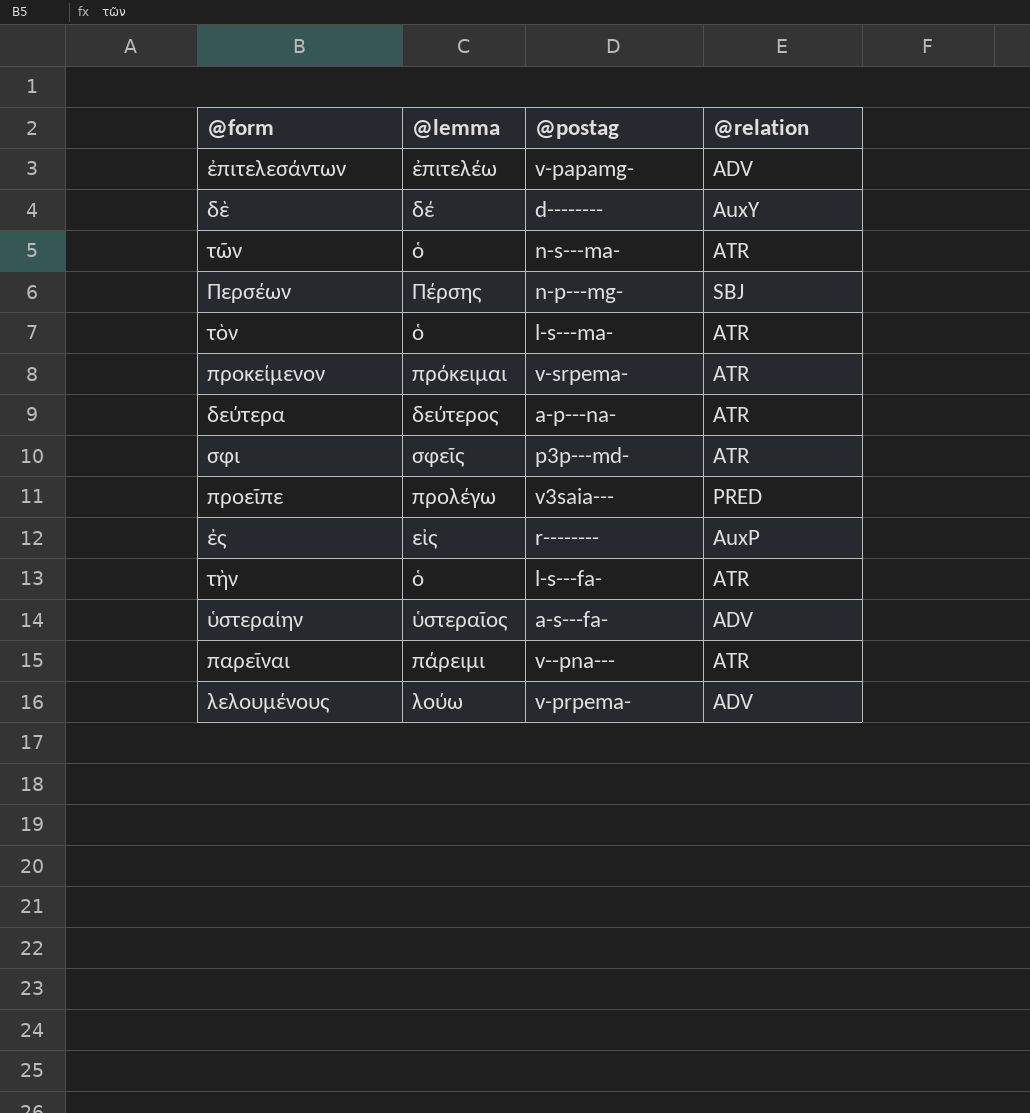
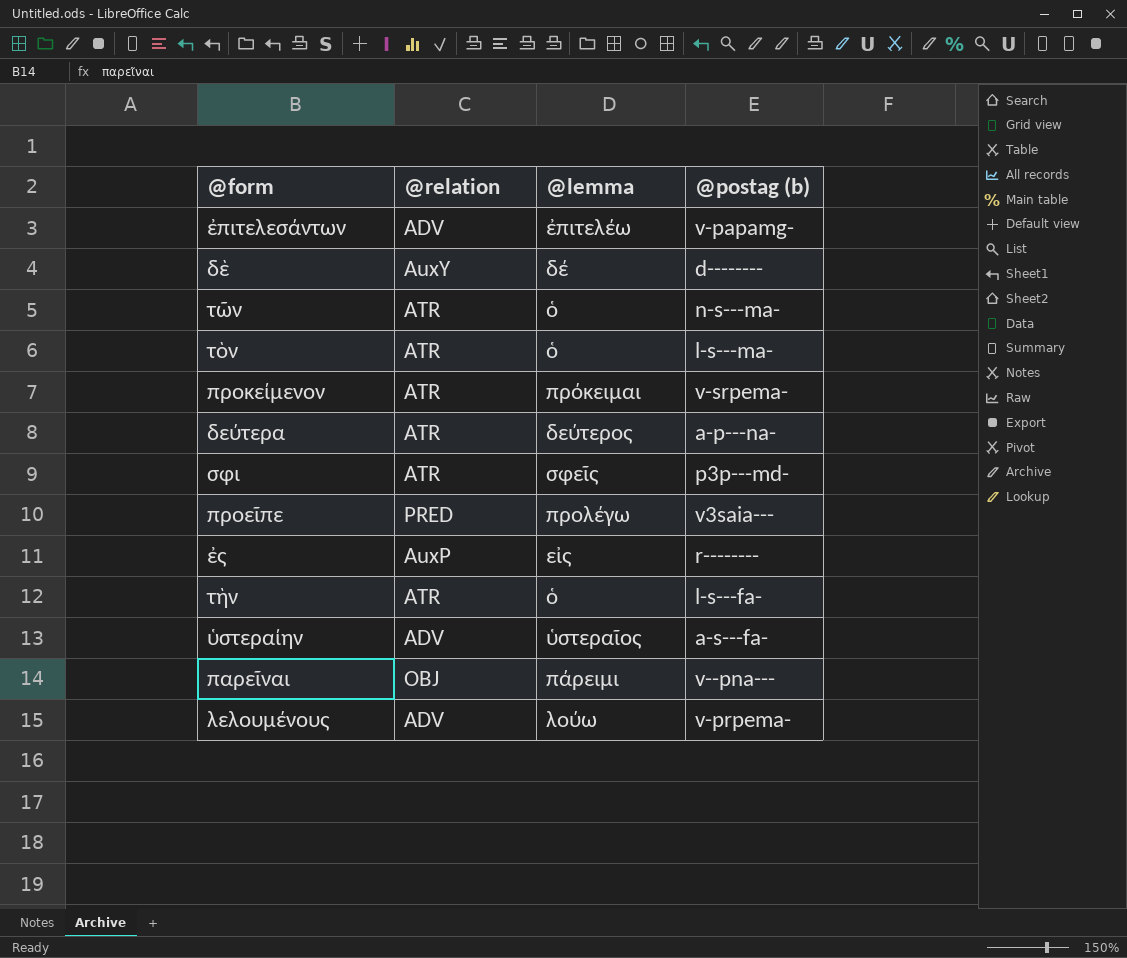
column @relation | position: 4 -> 2
column name: @postag -> @postag (b)
row Περσέων: Πέρσης | n-p---mg- | SBJ -> none
παρεῖναι | @relation: ATR -> OBJ

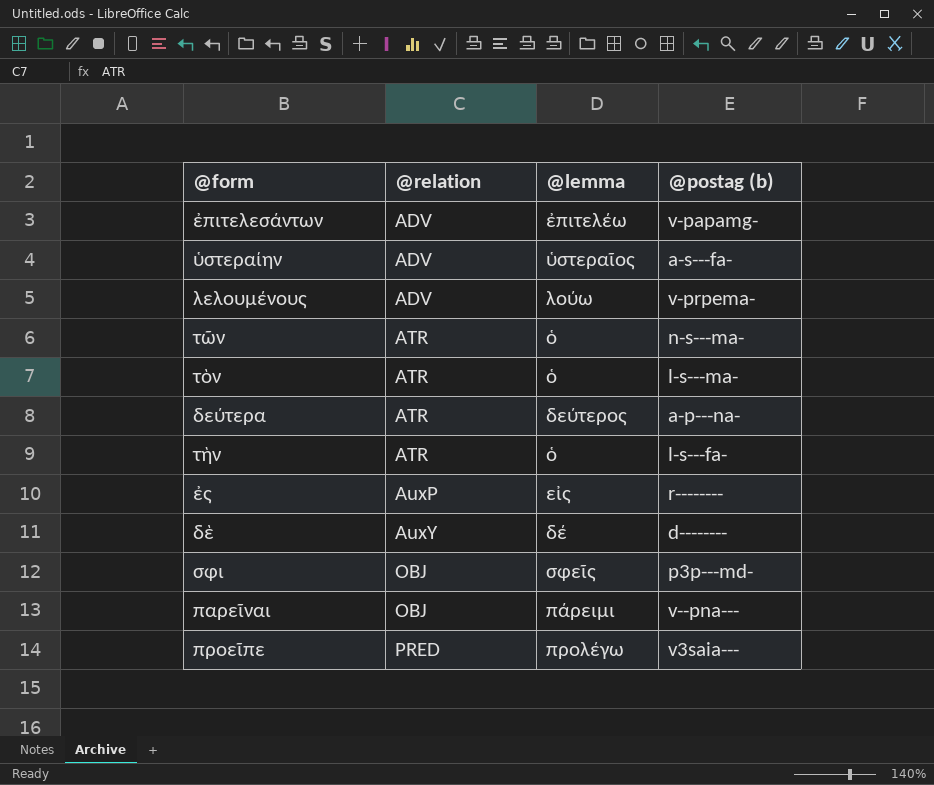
row order: none -> @relation ascending
row προκείμενον: ATR | πρόκειμαι | v-srpema- -> none
σφι | @relation: ATR -> OBJ

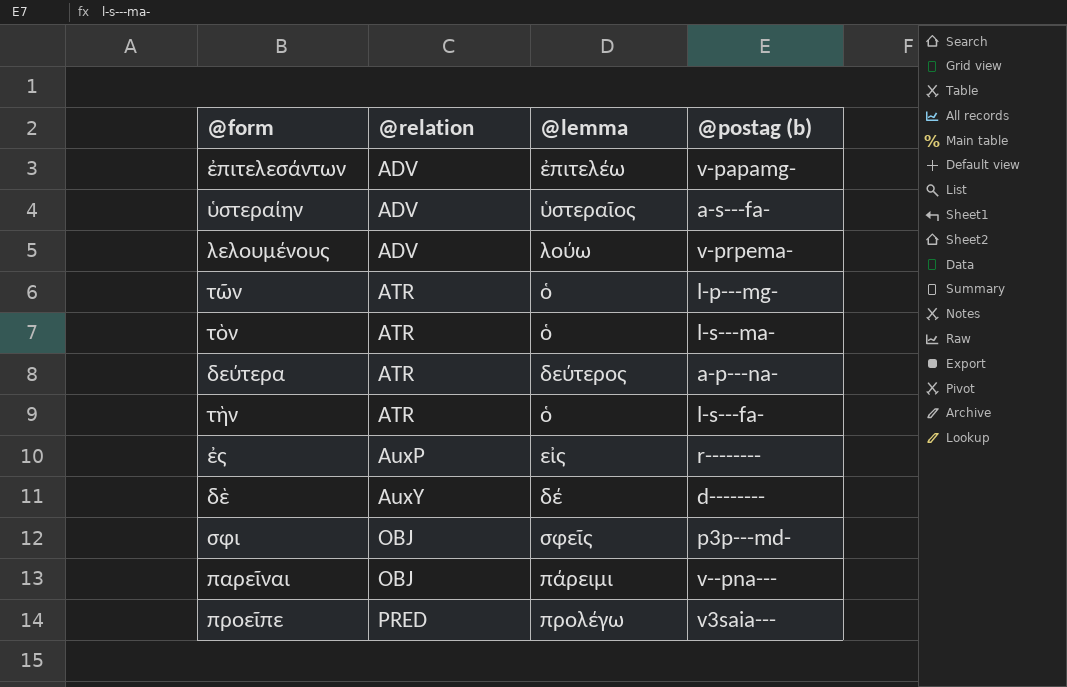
τῶν | @postag (b): n-s---ma- -> l-p---mg-

